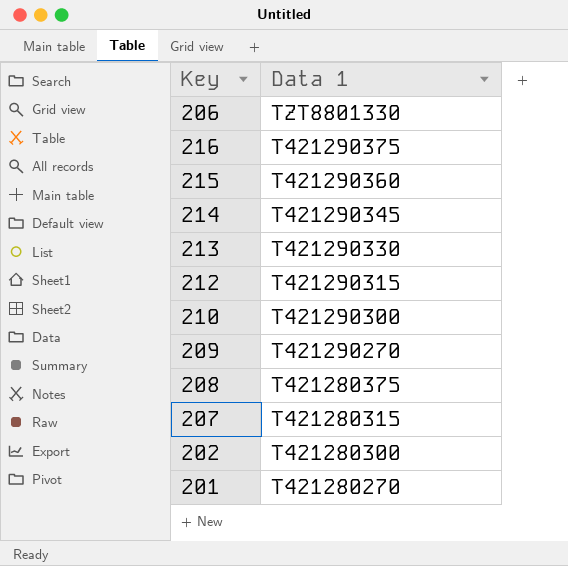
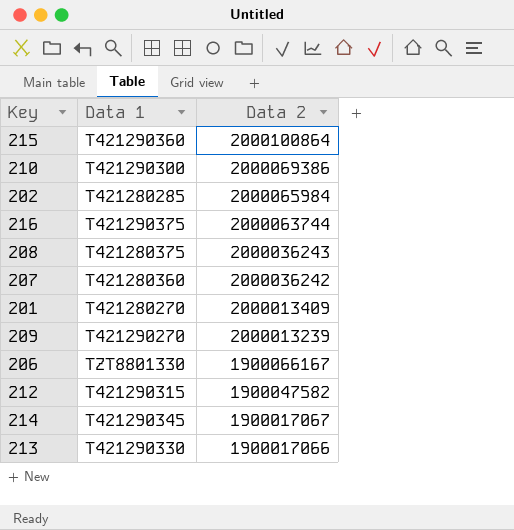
row order: Data 1 descending -> Data 2 descending
column Data 2 | position: none -> 3
202 | Data 1: T421280300 -> T421280285
207 | Data 1: T421280315 -> T421280360

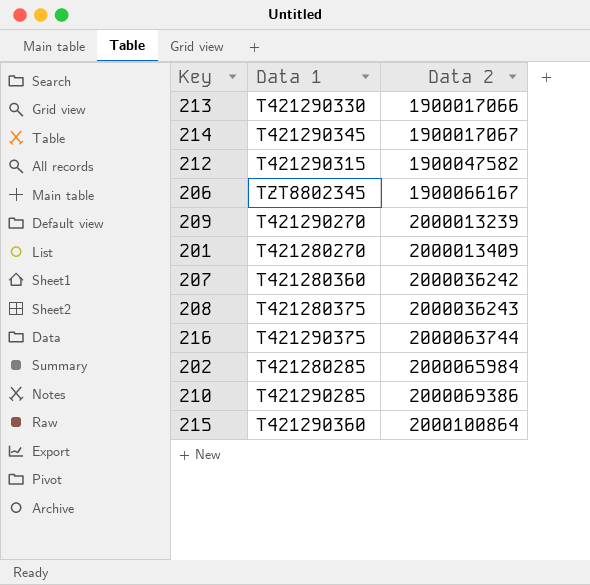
row order: Data 2 descending -> Data 2 ascending
206 | Data 1: TZT8801330 -> TZT8802345
210 | Data 1: T421290300 -> T421290285

